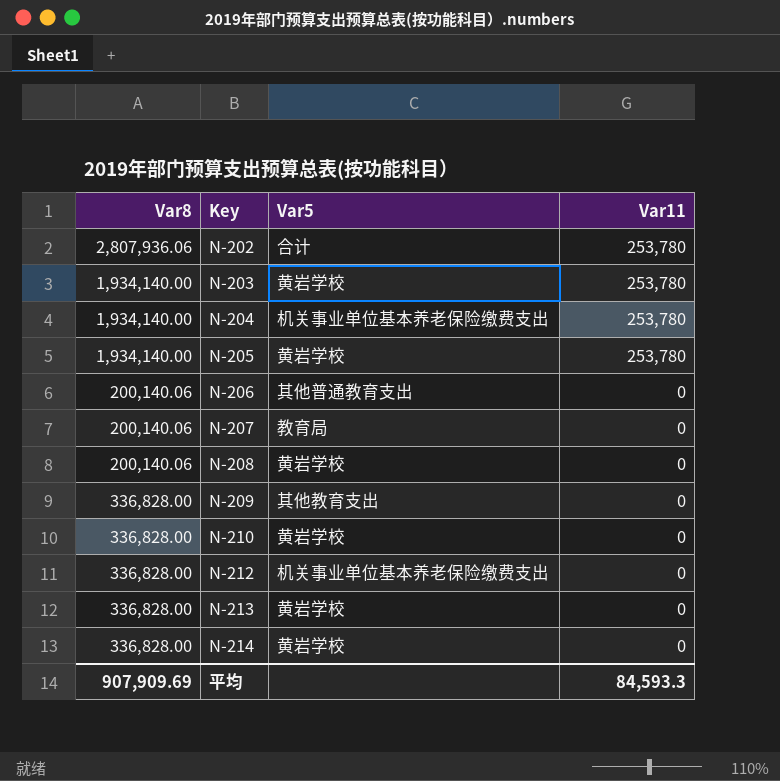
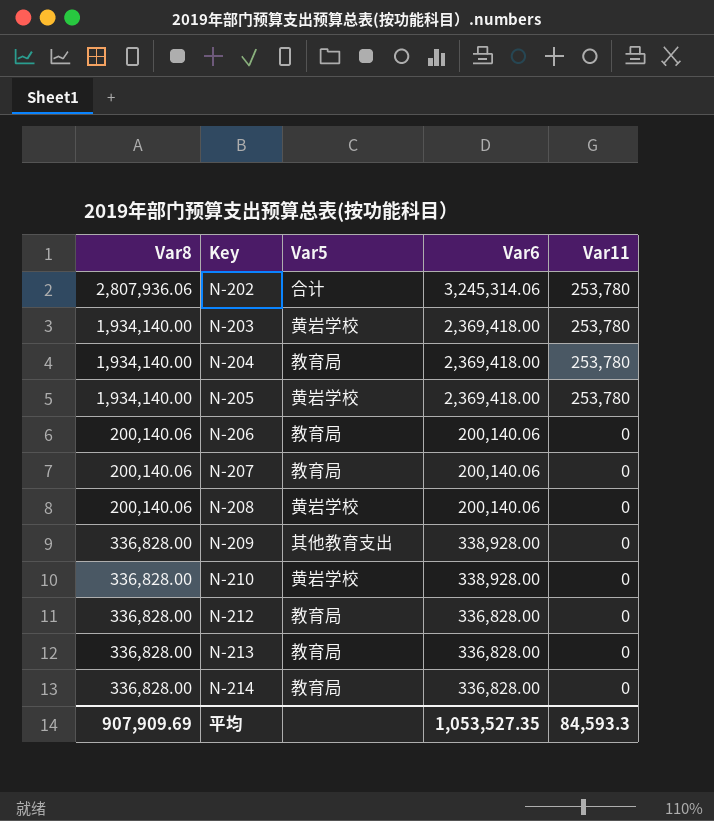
column Var6 | position: none -> 4
N-204 | Var5: 机关事业单位基本养老保险缴费支出 -> 教育局
N-206 | Var5: 其他普通教育支出 -> 教育局
N-212 | Var5: 机关事业单位基本养老保险缴费支出 -> 教育局
N-213 | Var5: 黄岩学校 -> 教育局
N-214 | Var5: 黄岩学校 -> 教育局

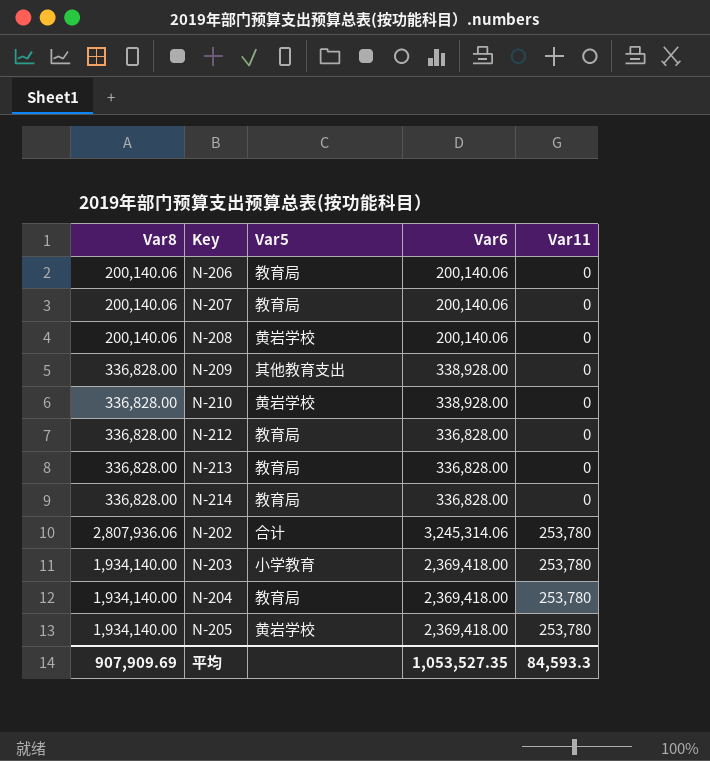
row order: Key ascending -> Var11 ascending
N-203 | Var5: 黄岩学校 -> 小学教育

